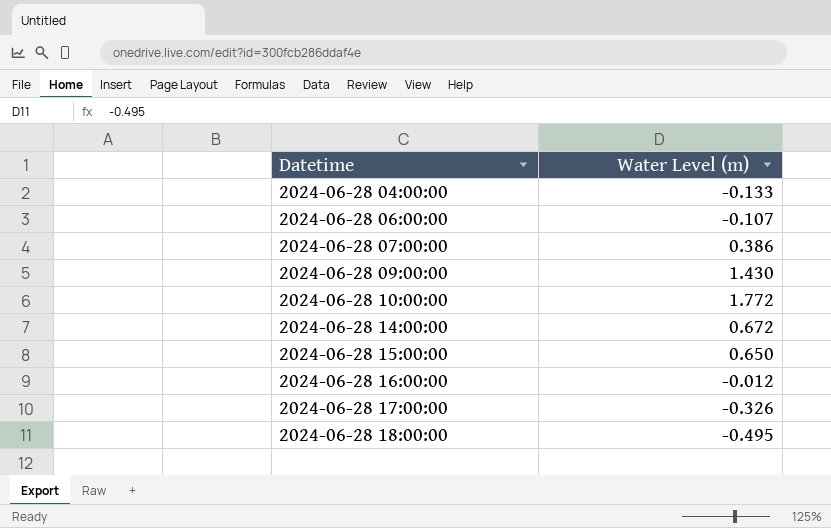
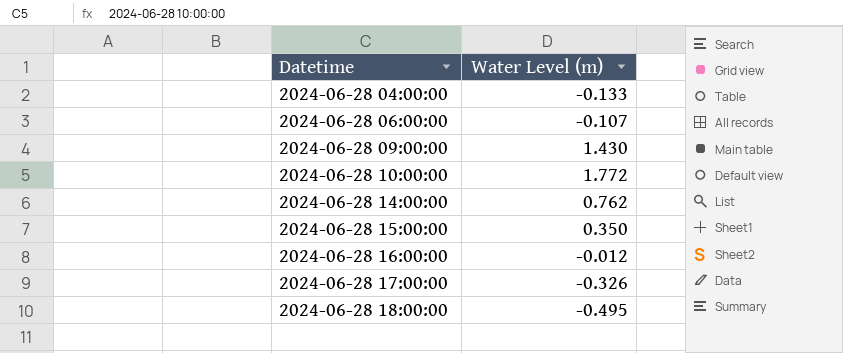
row 2024-06-28 07:00:00: 0.386 -> none
2024-06-28 14:00:00 | Water Level (m): 0.672 -> 0.762
2024-06-28 15:00:00 | Water Level (m): 0.650 -> 0.350

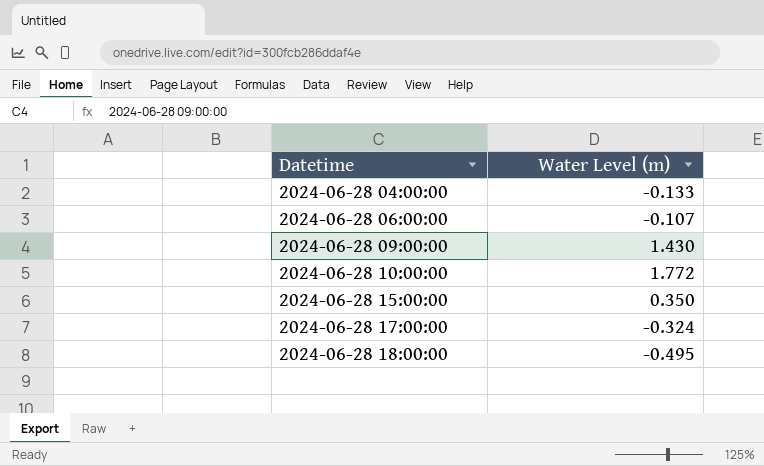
row 2024-06-28 14:00:00: 0.762 -> none
row 2024-06-28 16:00:00: -0.012 -> none
2024-06-28 17:00:00 | Water Level (m): -0.326 -> -0.324

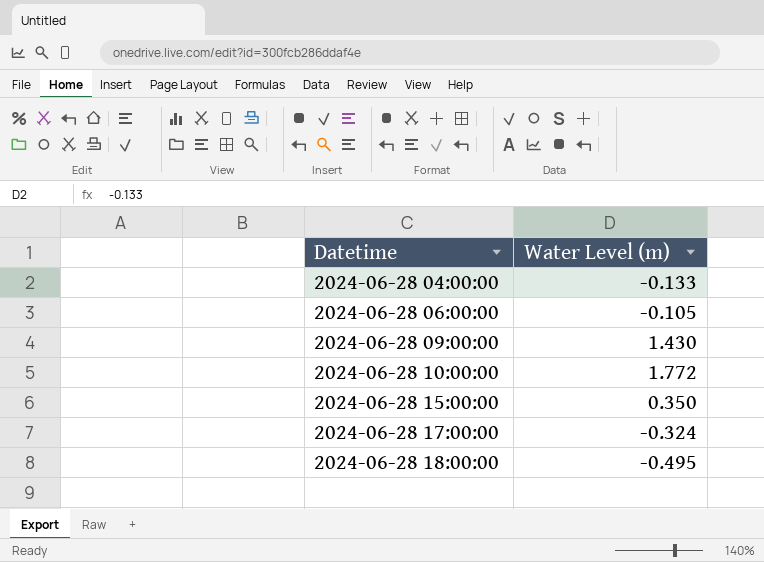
2024-06-28 06:00:00 | Water Level (m): -0.107 -> -0.105

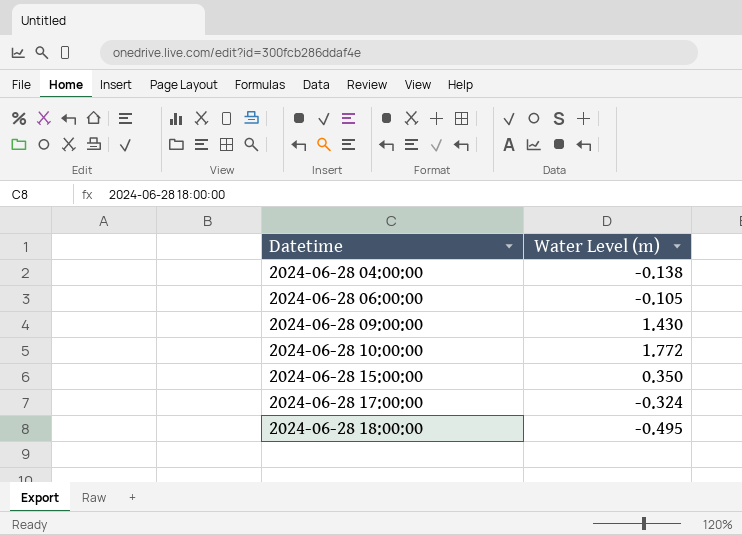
2024-06-28 04:00:00 | Water Level (m): -0.133 -> -0.138

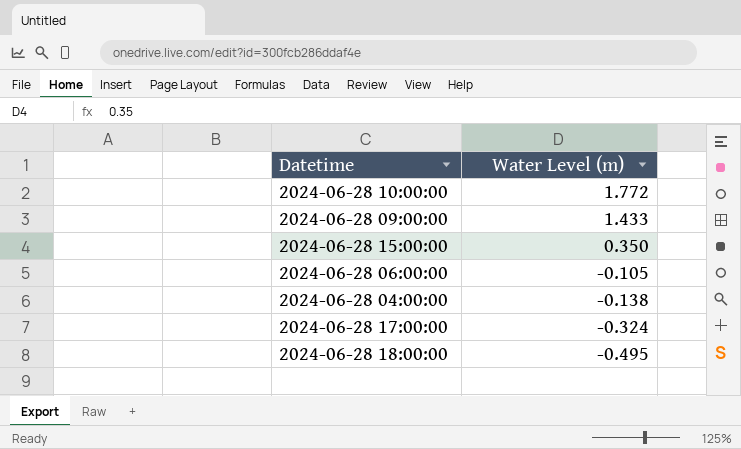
row order: Datetime ascending -> Water Level (m) descending
2024-06-28 09:00:00 | Water Level (m): 1.430 -> 1.433

